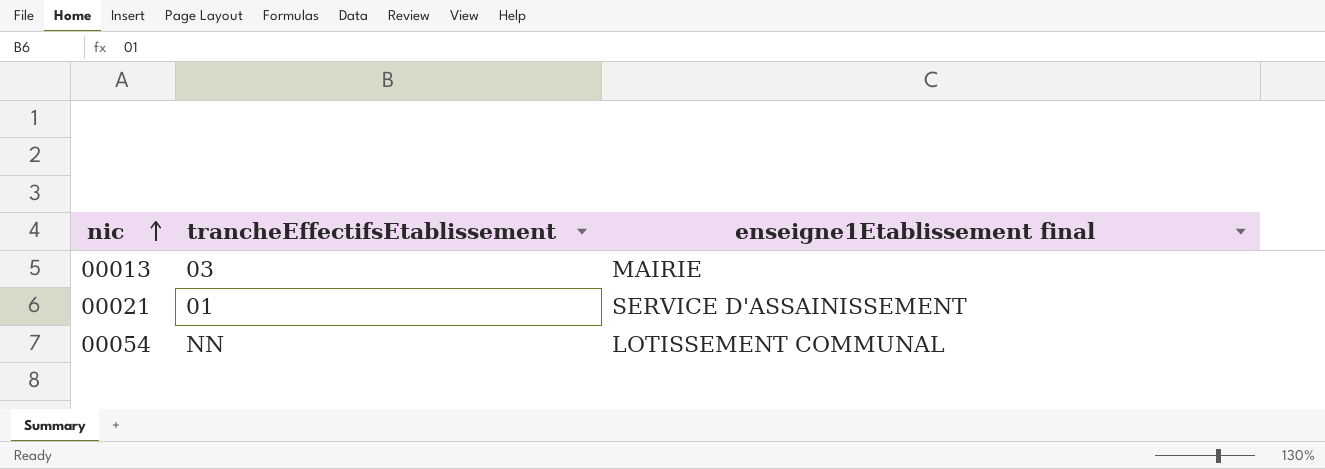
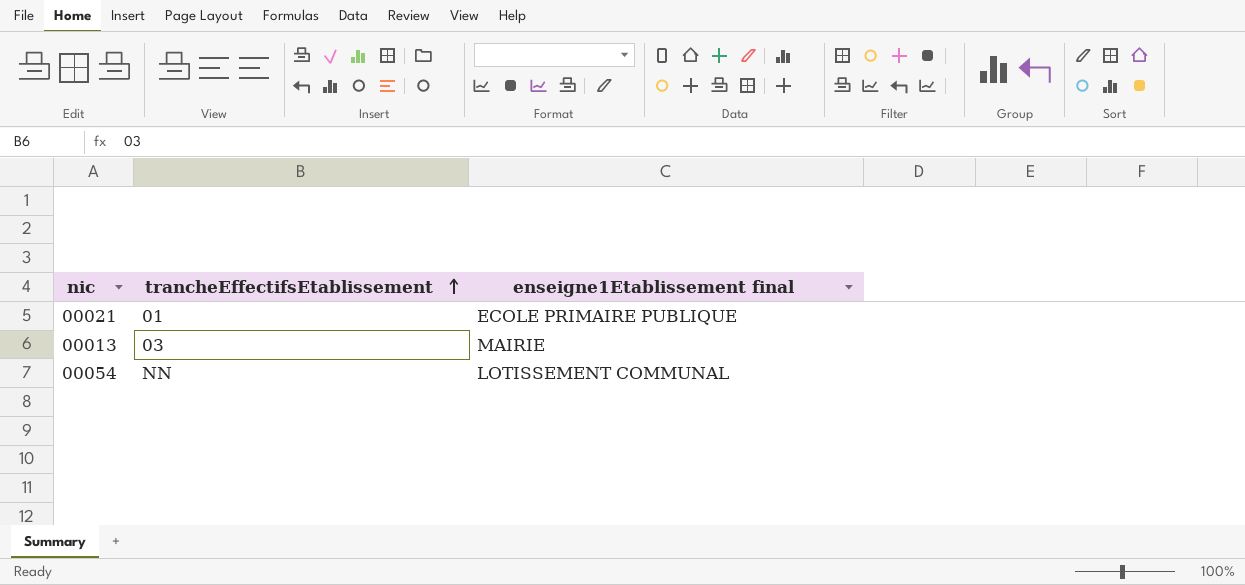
row order: nic ascending -> trancheEffectifsEtablissement ascending
00021 | enseigne1Etablissement final: SERVICE D'ASSAINISSEMENT -> ECOLE PRIMAIRE PUBLIQUE

